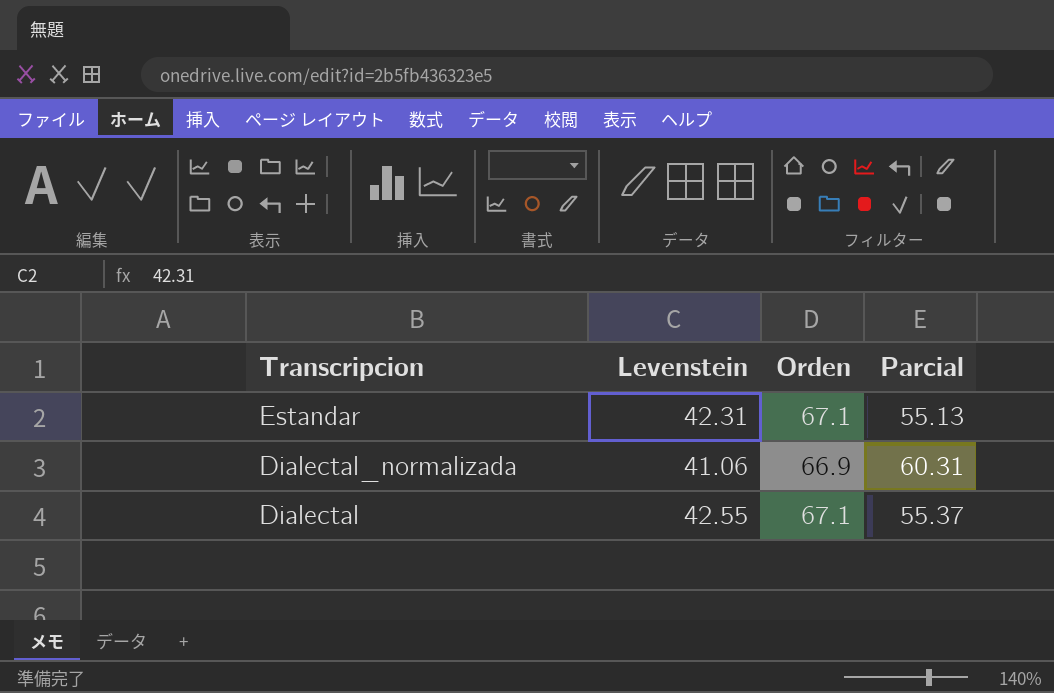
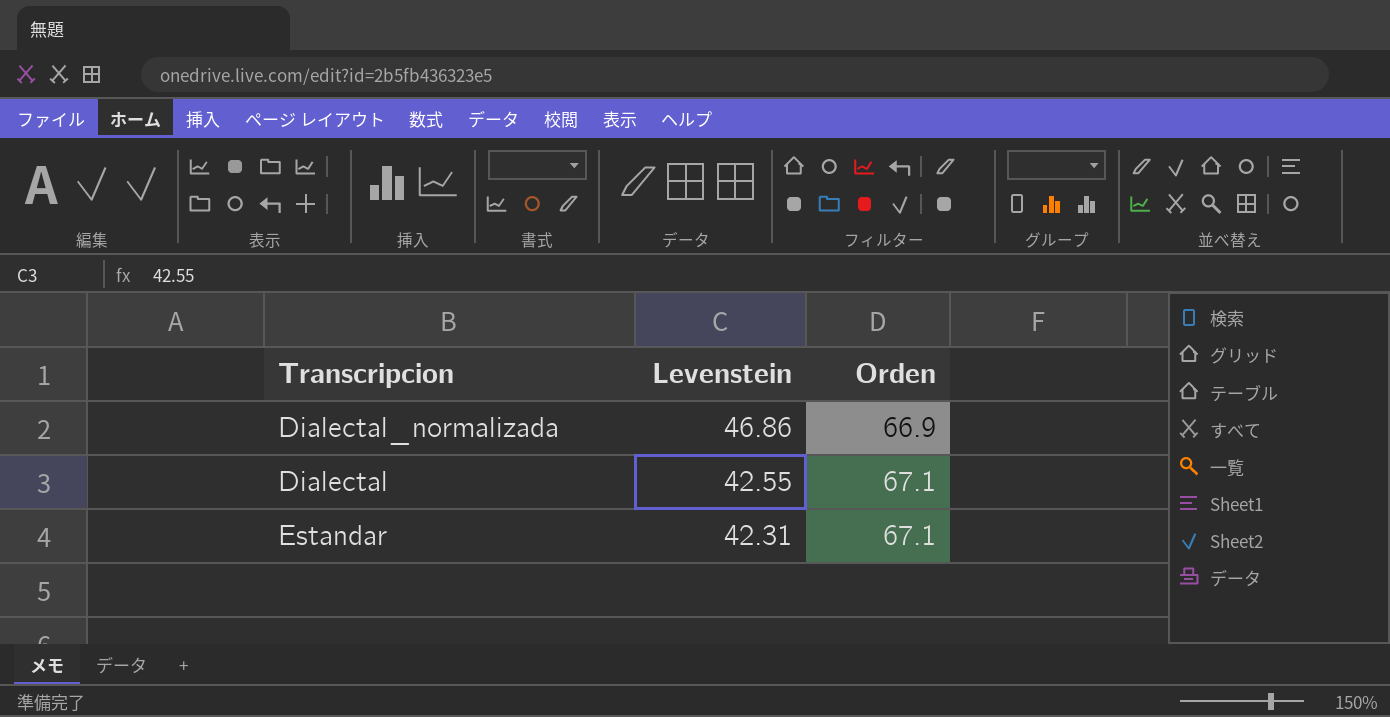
row order: Transcripcion descending -> Levenstein descending
column Parcial | position: 4 -> none
Dialectal_normalizada | Levenstein: 41.06 -> 46.86

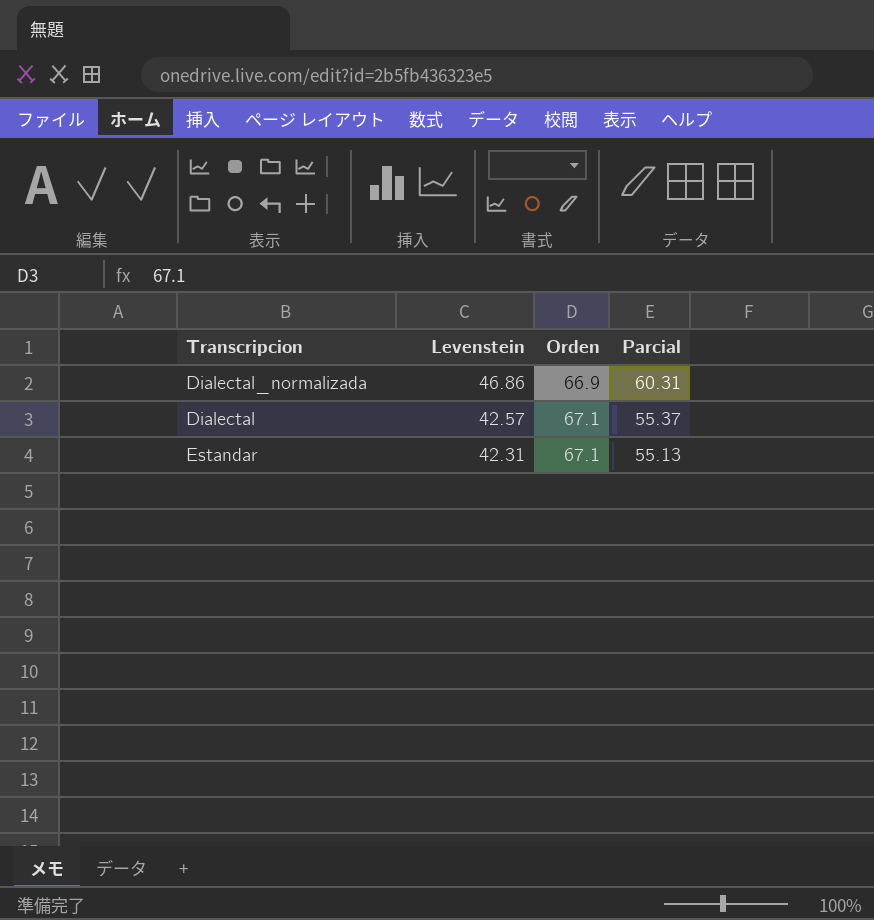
column Parcial | position: none -> 4
Dialectal | Levenstein: 42.55 -> 42.57

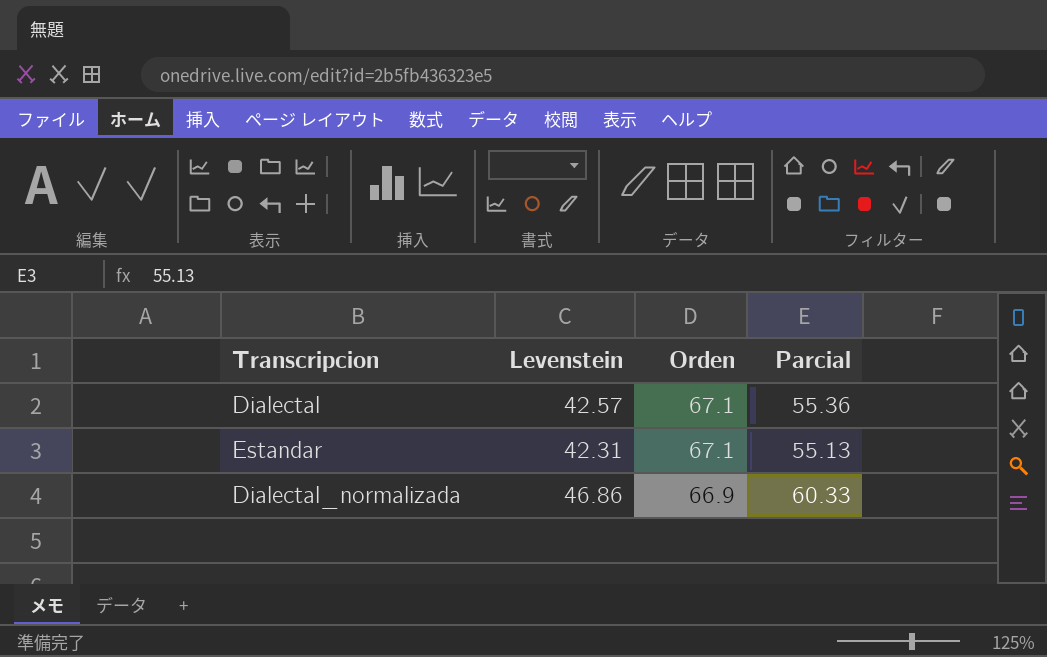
row order: Levenstein descending -> Orden descending
Dialectal | Parcial: 55.37 -> 55.36
Dialectal_normalizada | Parcial: 60.31 -> 60.33

